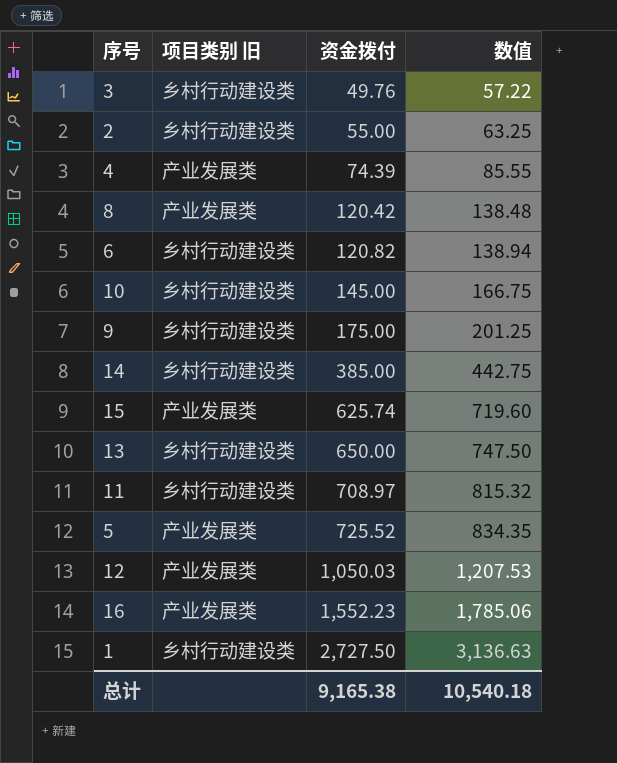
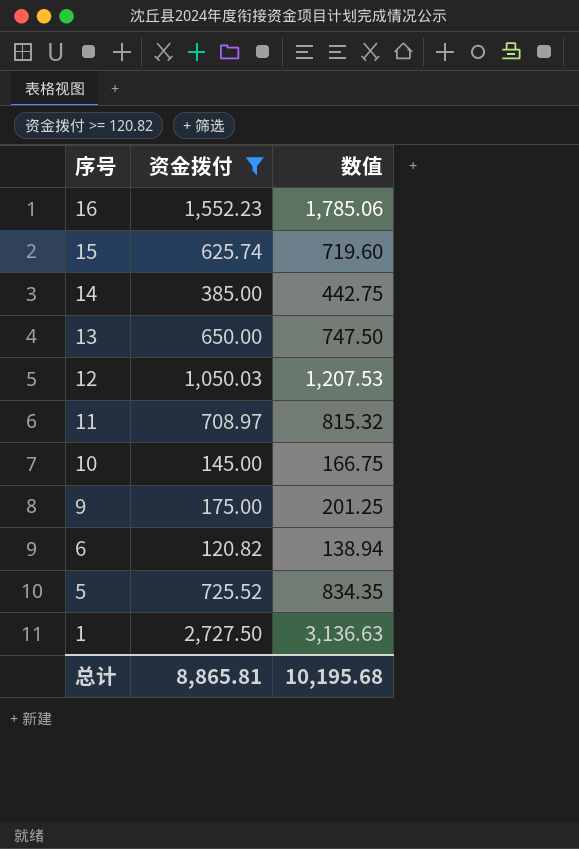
filter: none -> 资金拨付 >= 120.82
row order: 资金拨付 ascending -> 序号 descending
column 项目类别 旧 | position: 2 -> none
总计 | 资金拨付: 9,165.38 -> 8,865.81
总计 | 数值: 10,540.18 -> 10,195.68

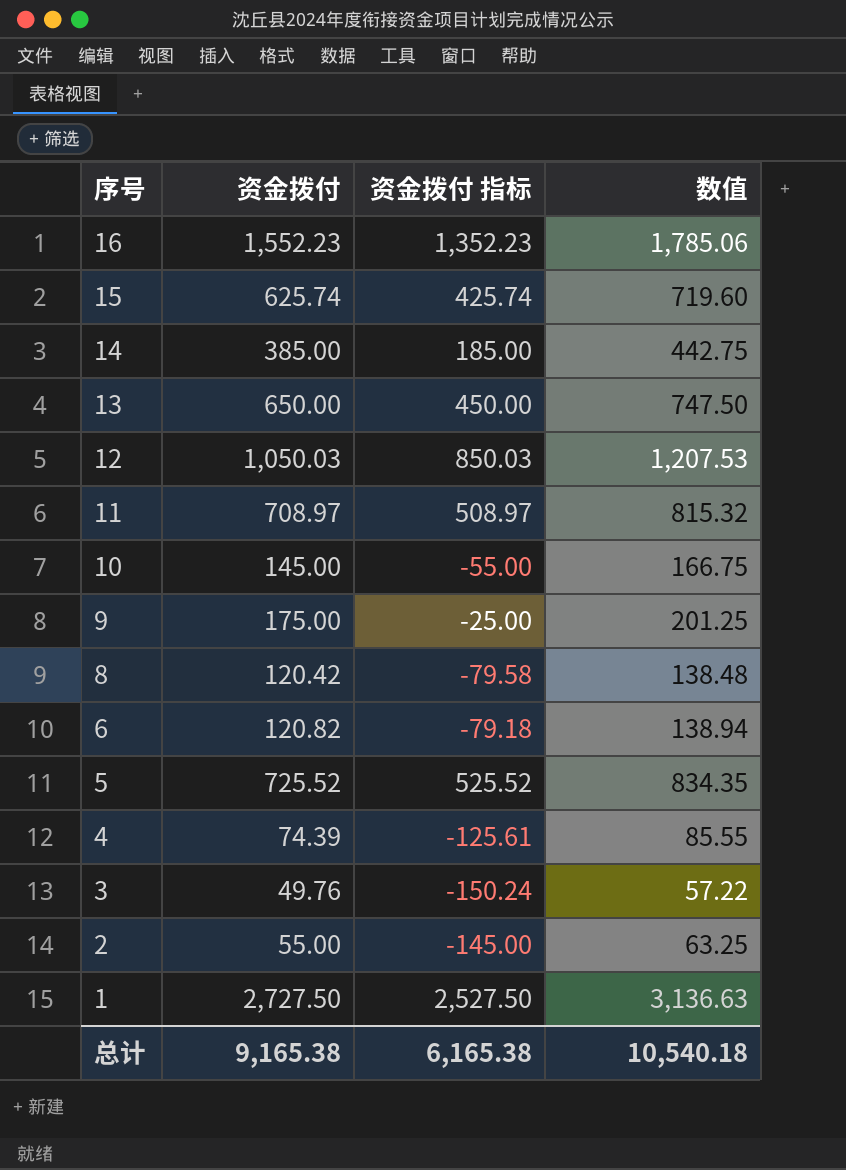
filter: 资金拨付 >= 120.82 -> none
column 资金拨付 指标 | formula: none -> [资金拨付] - 200
总计 | 资金拨付: 8,865.81 -> 9,165.38
总计 | 数值: 10,195.68 -> 10,540.18

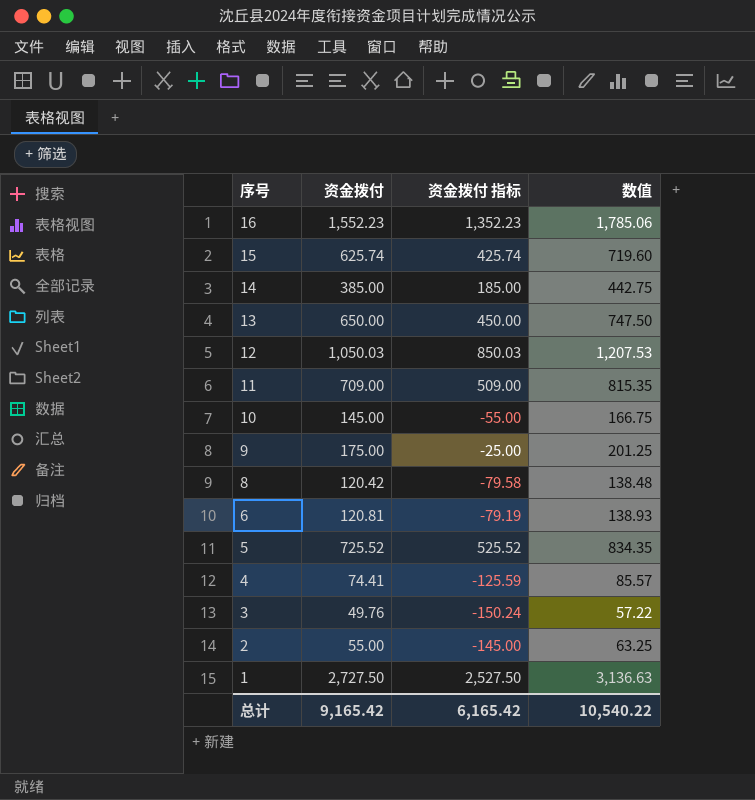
11 | 资金拨付: 708.97 -> 709.00
11 | 资金拨付 指标: 508.97 -> 509.00
11 | 数值: 815.32 -> 815.35
6 | 资金拨付: 120.82 -> 120.81
6 | 资金拨付 指标: -79.18 -> -79.19
6 | 数值: 138.94 -> 138.93
4 | 资金拨付: 74.39 -> 74.41
4 | 资金拨付 指标: -125.61 -> -125.59
4 | 数值: 85.55 -> 85.57
总计 | 资金拨付: 9,165.38 -> 9,165.42
总计 | 资金拨付 指标: 6,165.38 -> 6,165.42
总计 | 数值: 10,540.18 -> 10,540.22

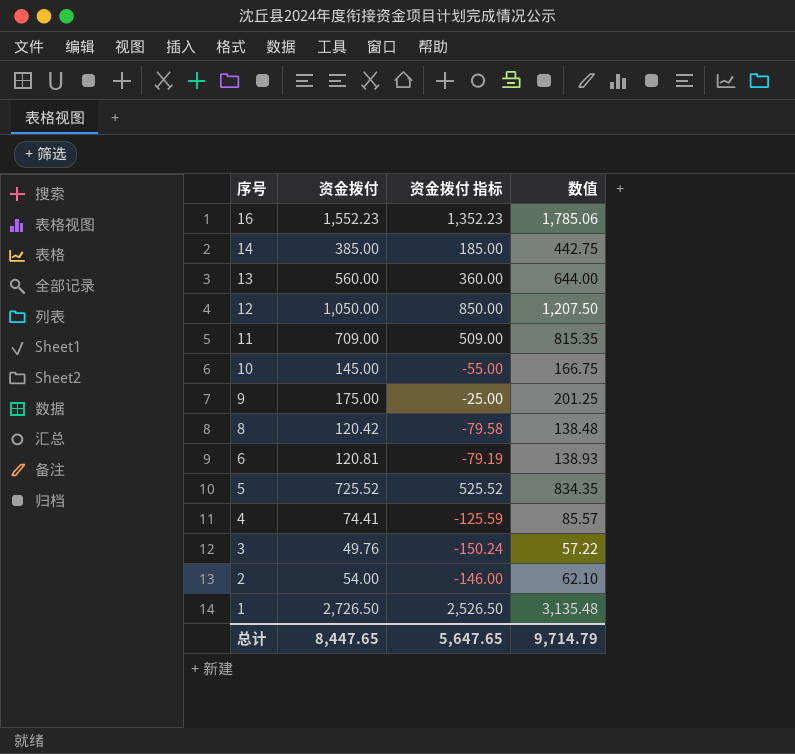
row 15: 625.74 | 425.74 | 719.60 -> none
13 | 资金拨付: 650.00 -> 560.00
13 | 资金拨付 指标: 450.00 -> 360.00
13 | 数值: 747.50 -> 644.00
12 | 资金拨付: 1,050.03 -> 1,050.00
12 | 资金拨付 指标: 850.03 -> 850.00
12 | 数值: 1,207.53 -> 1,207.50
2 | 资金拨付: 55.00 -> 54.00
2 | 资金拨付 指标: -145.00 -> -146.00
2 | 数值: 63.25 -> 62.10
1 | 资金拨付: 2,727.50 -> 2,726.50
1 | 资金拨付 指标: 2,527.50 -> 2,526.50
1 | 数值: 3,136.63 -> 3,135.48
总计 | 资金拨付: 9,165.42 -> 8,447.65
总计 | 资金拨付 指标: 6,165.42 -> 5,647.65
总计 | 数值: 10,540.22 -> 9,714.79

